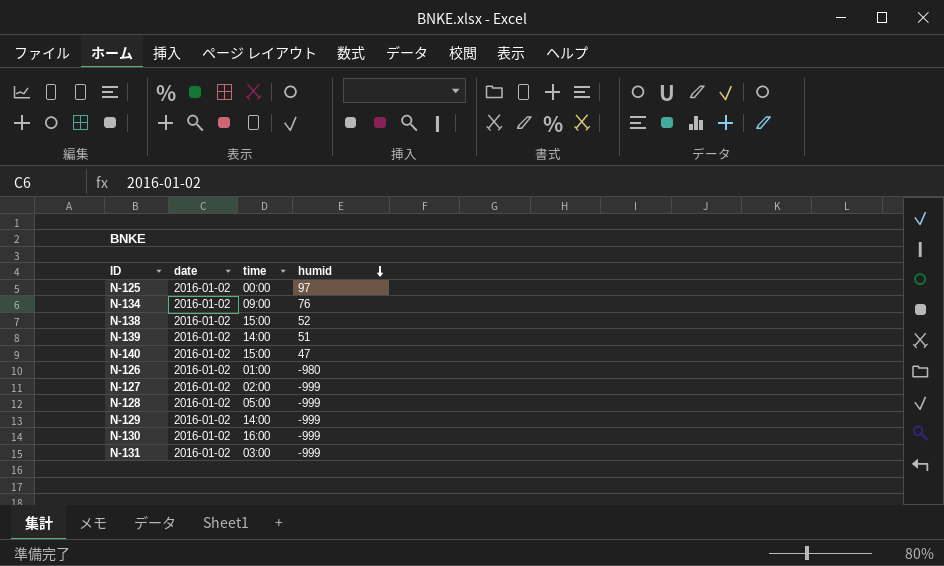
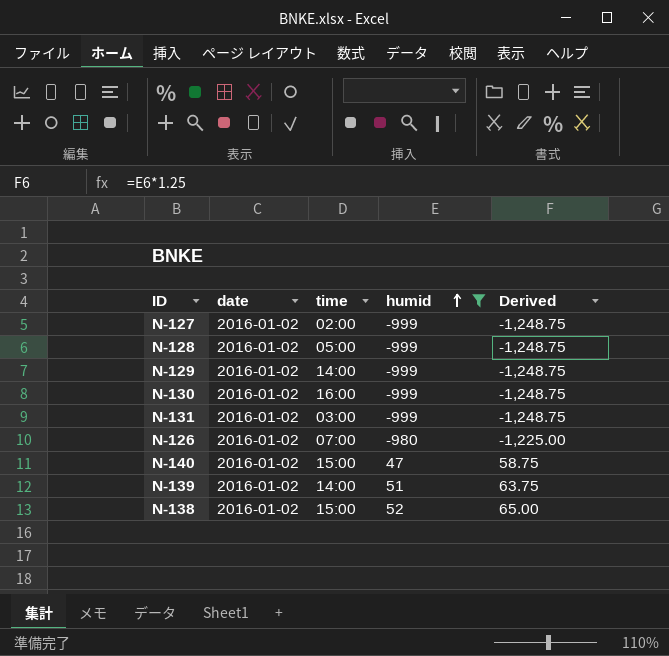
filter: none -> humid <= 52
row order: humid descending -> humid ascending
column Derived | formula: none -> [humid] * 1.25
N-126 | time: 01:00 -> 07:00

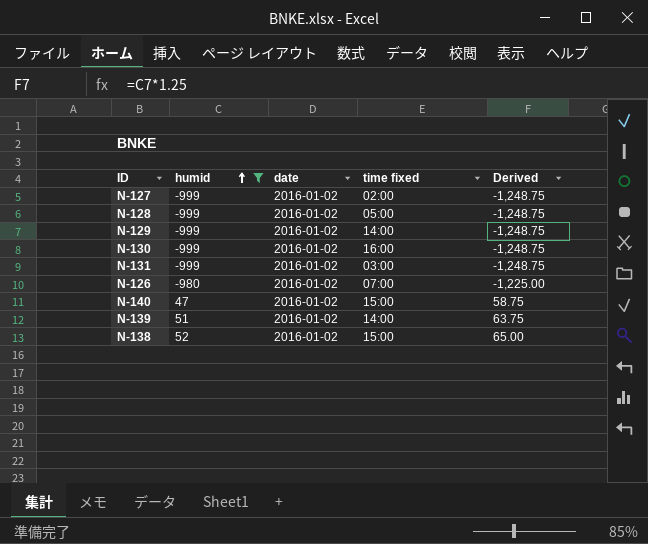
column humid | position: 4 -> 2
column name: time -> time fixed

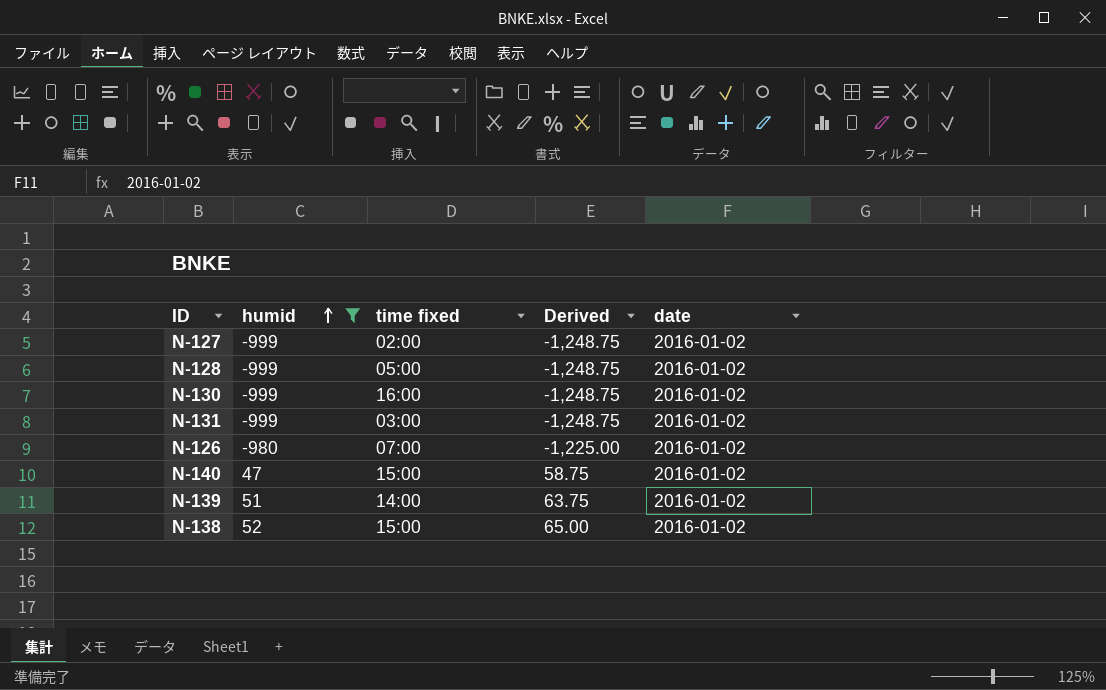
column date | position: 3 -> 5
row N-129: -999 | 2016-01-02 | 14:00 | -1,248.75 -> none

